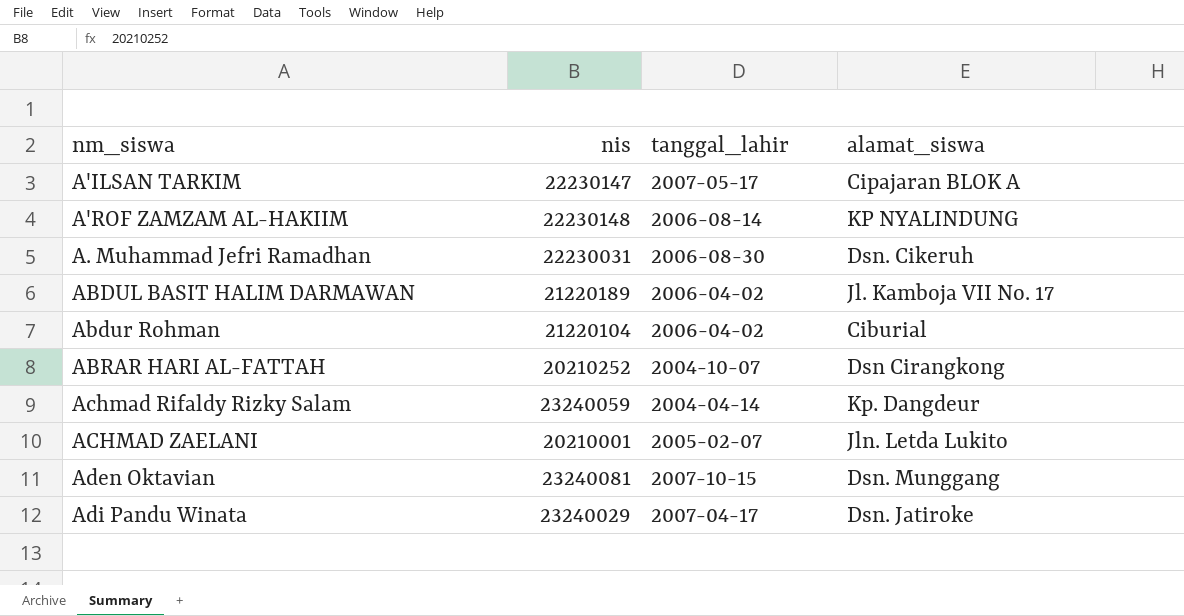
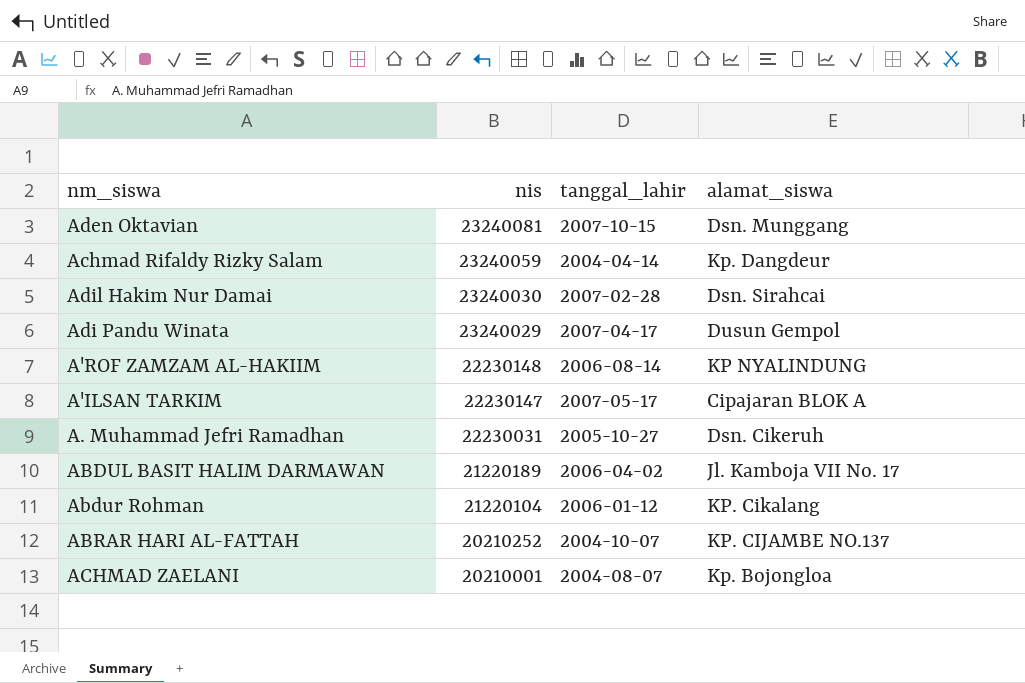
row order: nm_siswa ascending -> nis descending
row Adil Hakim Nur Damai: none -> 23240030 | 2007-02-28 | Dsn. Sirahcai
Adi Pandu Winata | alamat_siswa: Dsn. Jatiroke -> Dusun Gempol
A. Muhammad Jefri Ramadhan | tanggal_lahir: 2006-08-30 -> 2005-10-27
Abdur Rohman | tanggal_lahir: 2006-04-02 -> 2006-01-12
Abdur Rohman | alamat_siswa: Ciburial -> KP. Cikalang
ABRAR HARI AL-FATTAH | alamat_siswa: Dsn Cirangkong -> KP. CIJAMBE NO.137
ACHMAD ZAELANI | tanggal_lahir: 2005-02-07 -> 2004-08-07
ACHMAD ZAELANI | alamat_siswa: Jln. Letda Lukito -> Kp. Bojongloa

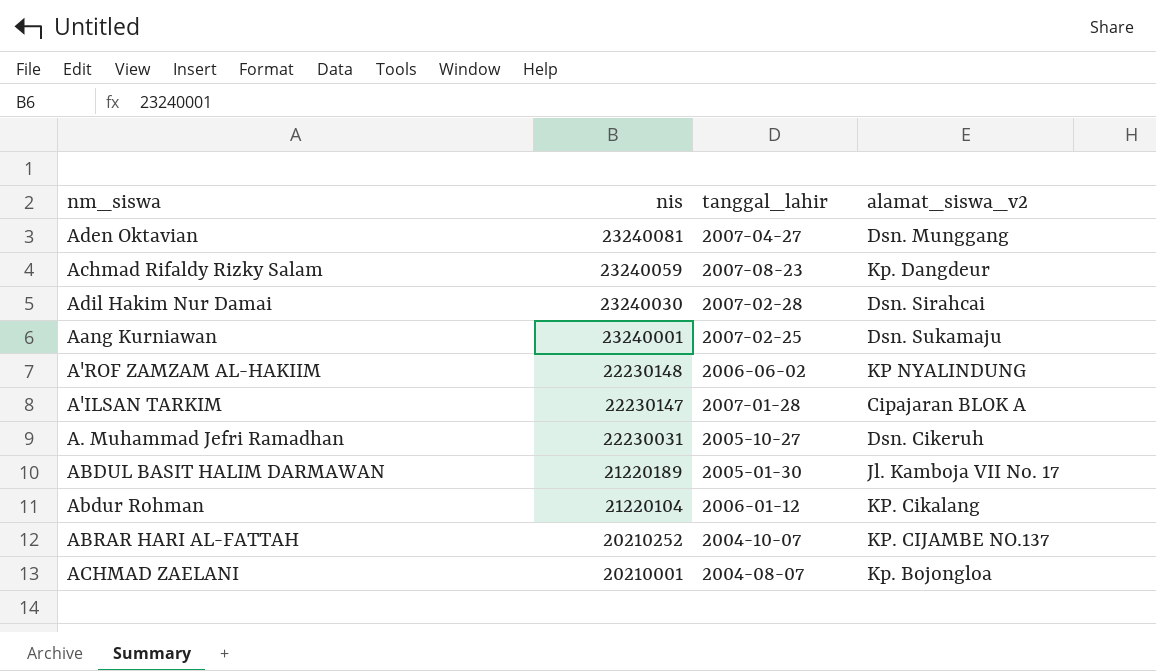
column name: alamat_siswa -> alamat_siswa_v2
row Adi Pandu Winata: 23240029 | 2007-04-17 | Dusun Gempol -> none
Aden Oktavian | tanggal_lahir: 2007-10-15 -> 2007-04-27
Achmad Rifaldy Rizky Salam | tanggal_lahir: 2004-04-14 -> 2007-08-23
row Aang Kurniawan: none -> 23240001 | 2007-02-25 | Dsn. Sukamaju
A'ROF ZAMZAM AL-HAKIIM | tanggal_lahir: 2006-08-14 -> 2006-06-02
A'ILSAN TARKIM | tanggal_lahir: 2007-05-17 -> 2007-01-28
ABDUL BASIT HALIM DARMAWAN | tanggal_lahir: 2006-04-02 -> 2005-01-30

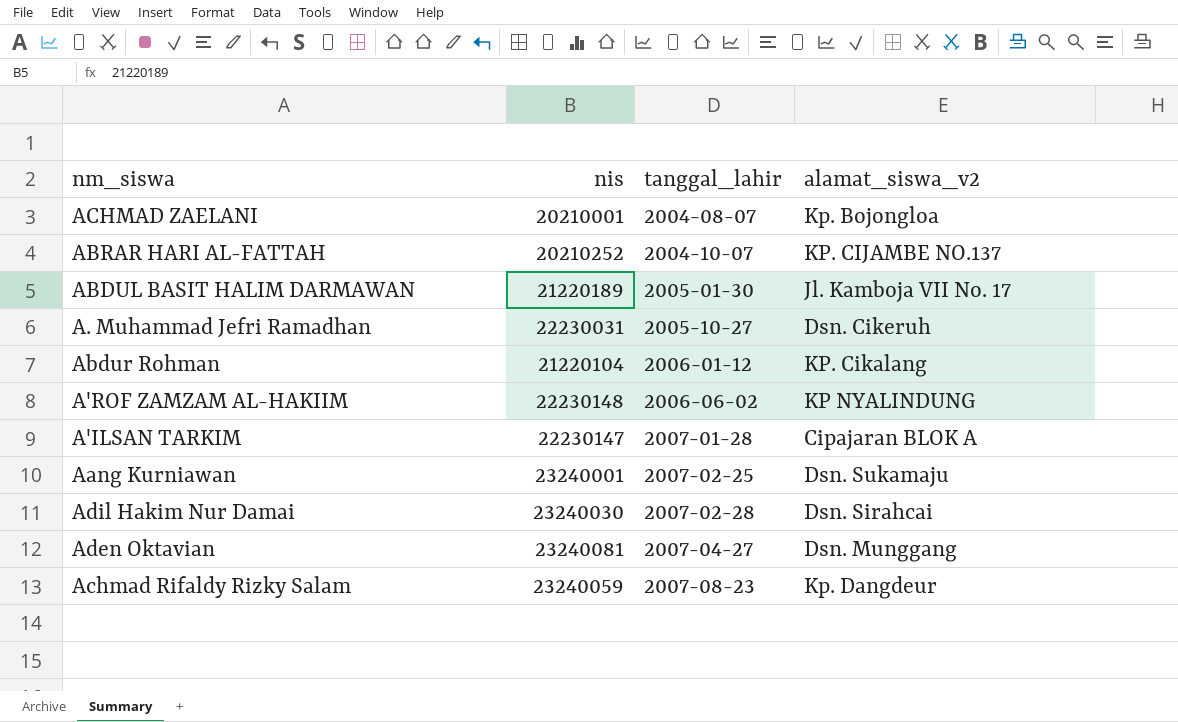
row order: nis descending -> tanggal_lahir ascending

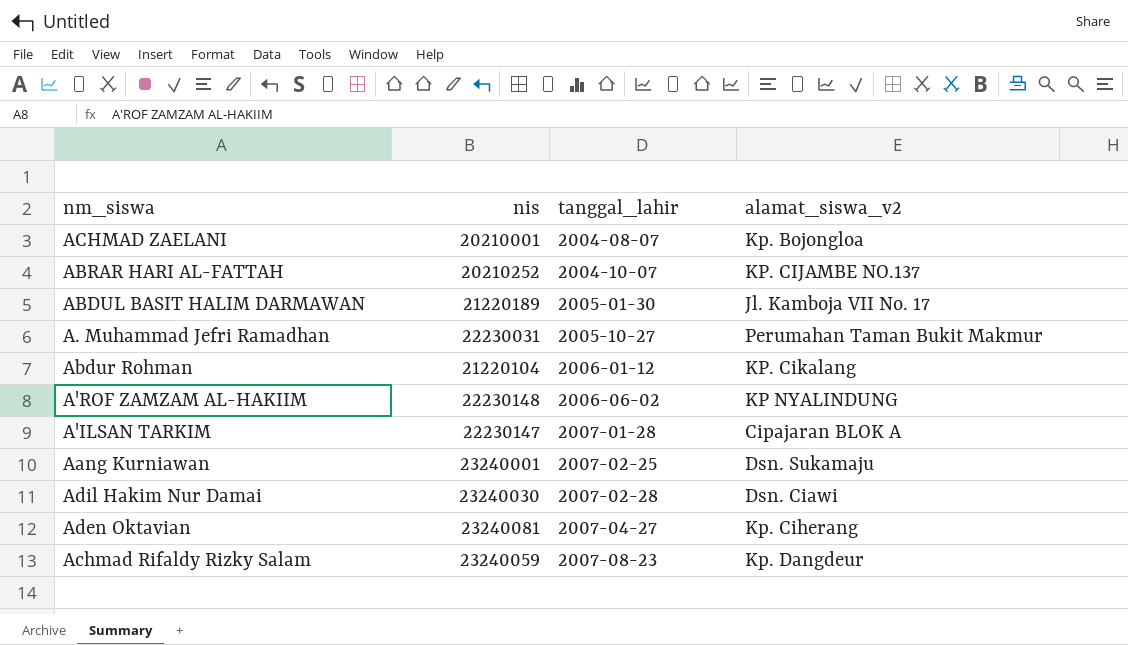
A. Muhammad Jefri Ramadhan | alamat_siswa_v2: Dsn. Cikeruh -> Perumahan Taman Bukit Makmur
Adil Hakim Nur Damai | alamat_siswa_v2: Dsn. Sirahcai -> Dsn. Ciawi
Aden Oktavian | alamat_siswa_v2: Dsn. Munggang -> Kp. Ciherang

